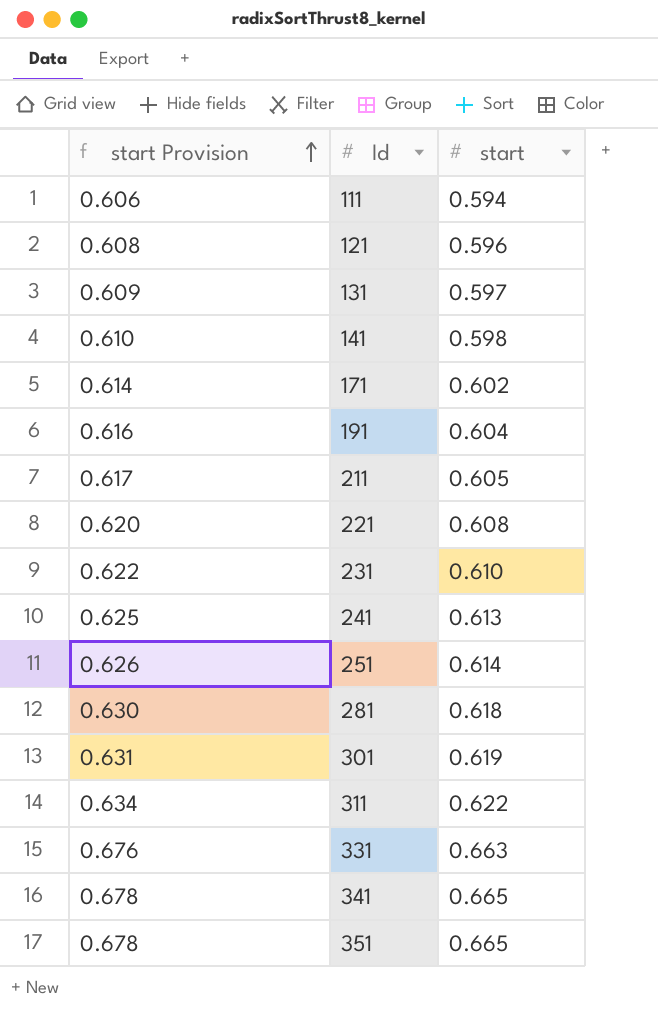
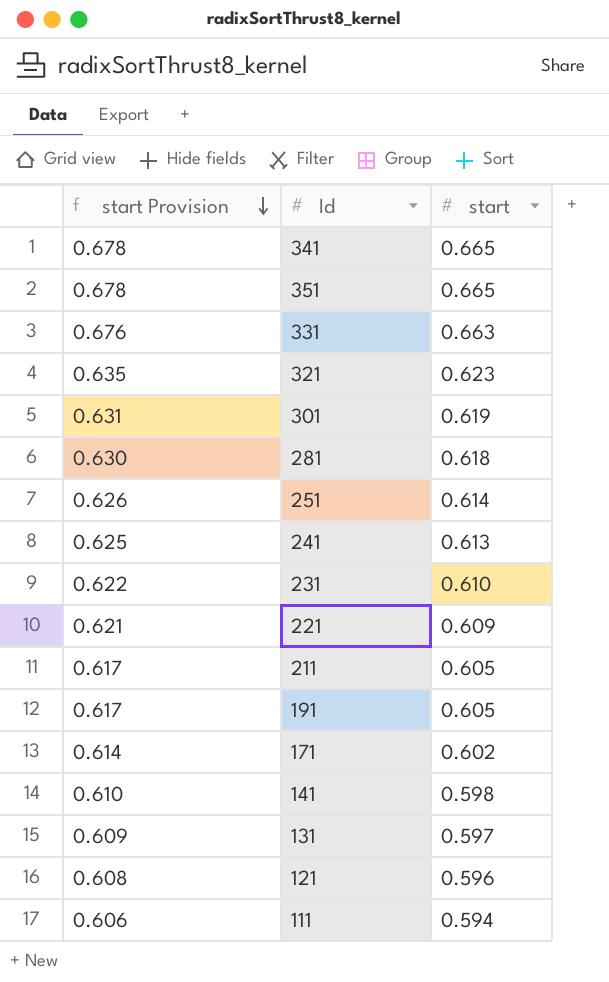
row order: start Provision ascending -> start Provision descending
row 311: 0.634 | 0.622 -> none
row 321: none -> 0.635 | 0.623
221 | start Provision: 0.620 -> 0.621
221 | start: 0.608 -> 0.609
191 | start Provision: 0.616 -> 0.617
191 | start: 0.604 -> 0.605

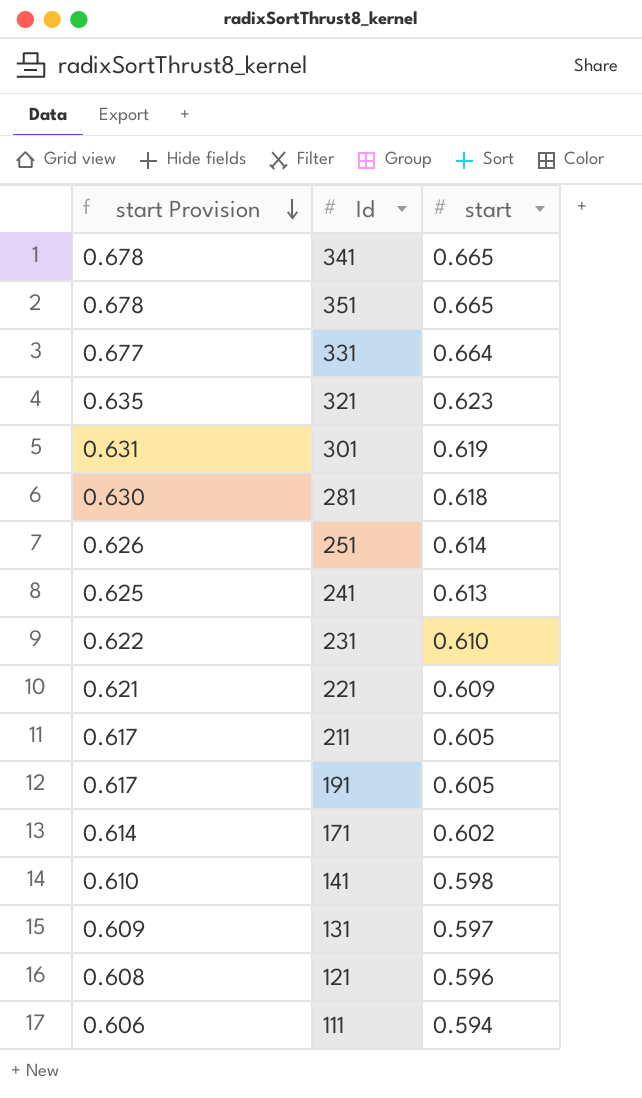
331 | start Provision: 0.676 -> 0.677
331 | start: 0.663 -> 0.664

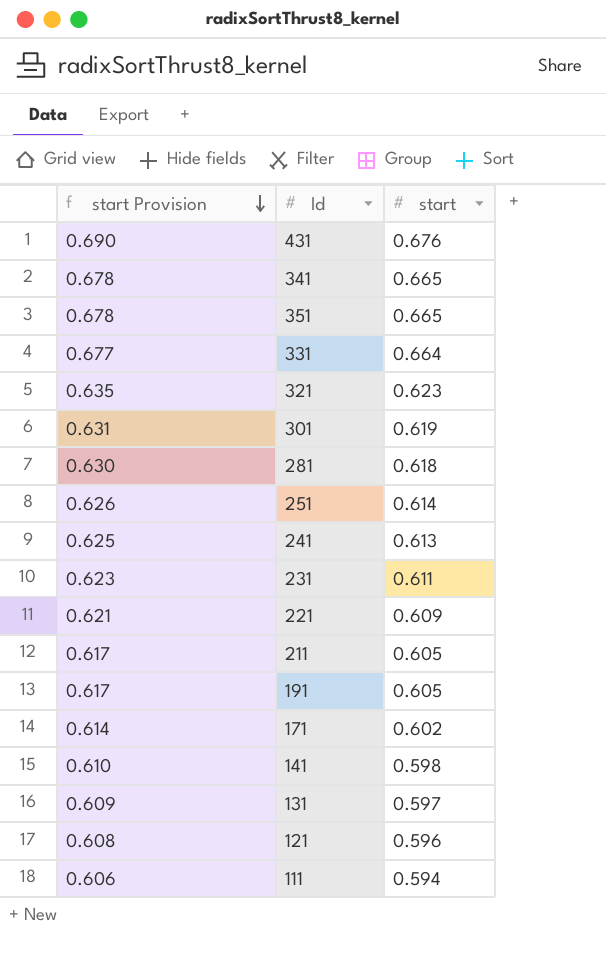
row 431: none -> 0.690 | 0.676
231 | start Provision: 0.622 -> 0.623
231 | start: 0.610 -> 0.611

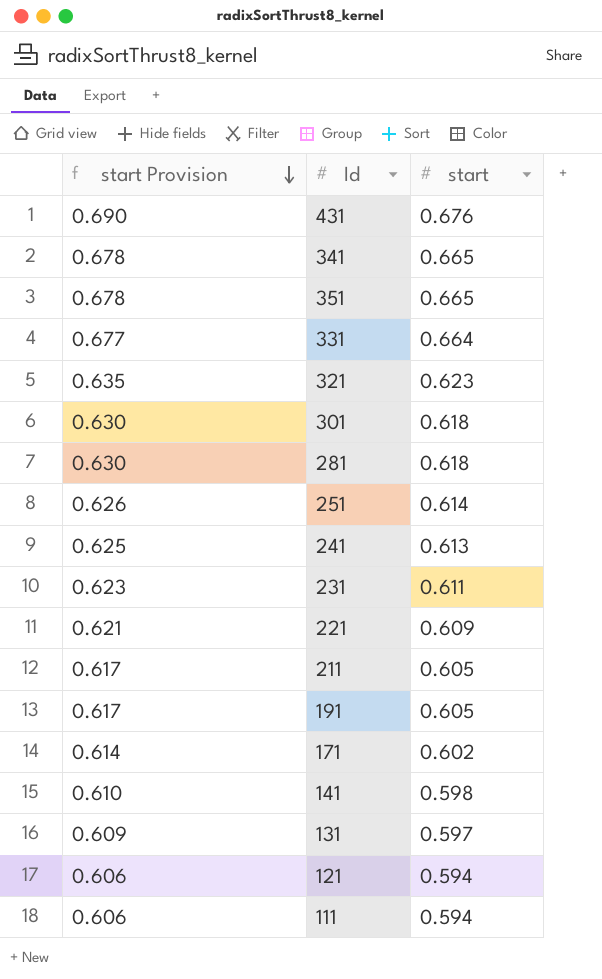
301 | start Provision: 0.631 -> 0.630
301 | start: 0.619 -> 0.618
121 | start Provision: 0.608 -> 0.606
121 | start: 0.596 -> 0.594

